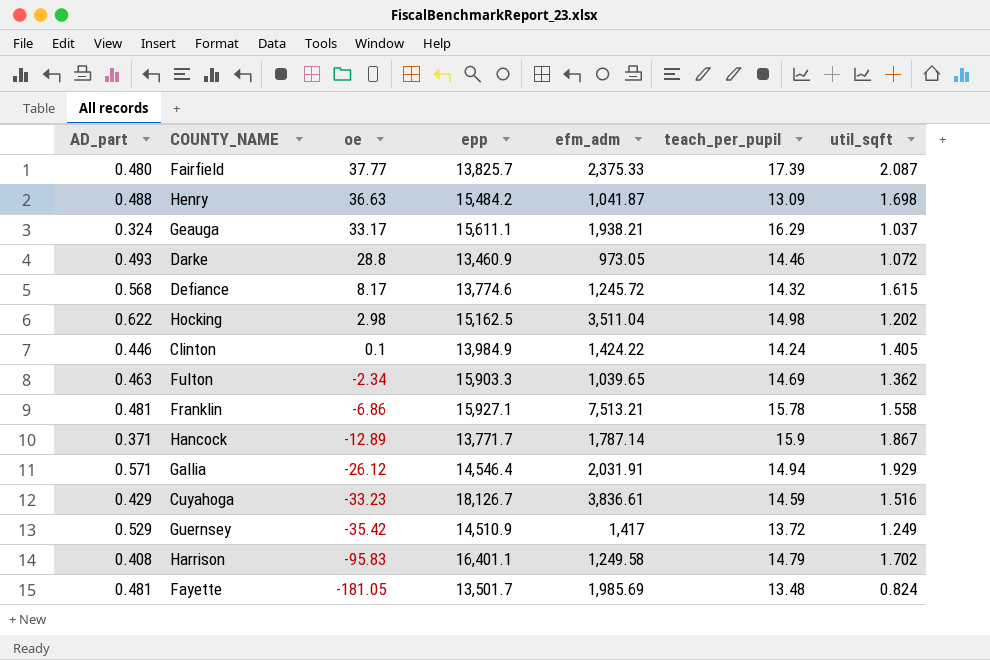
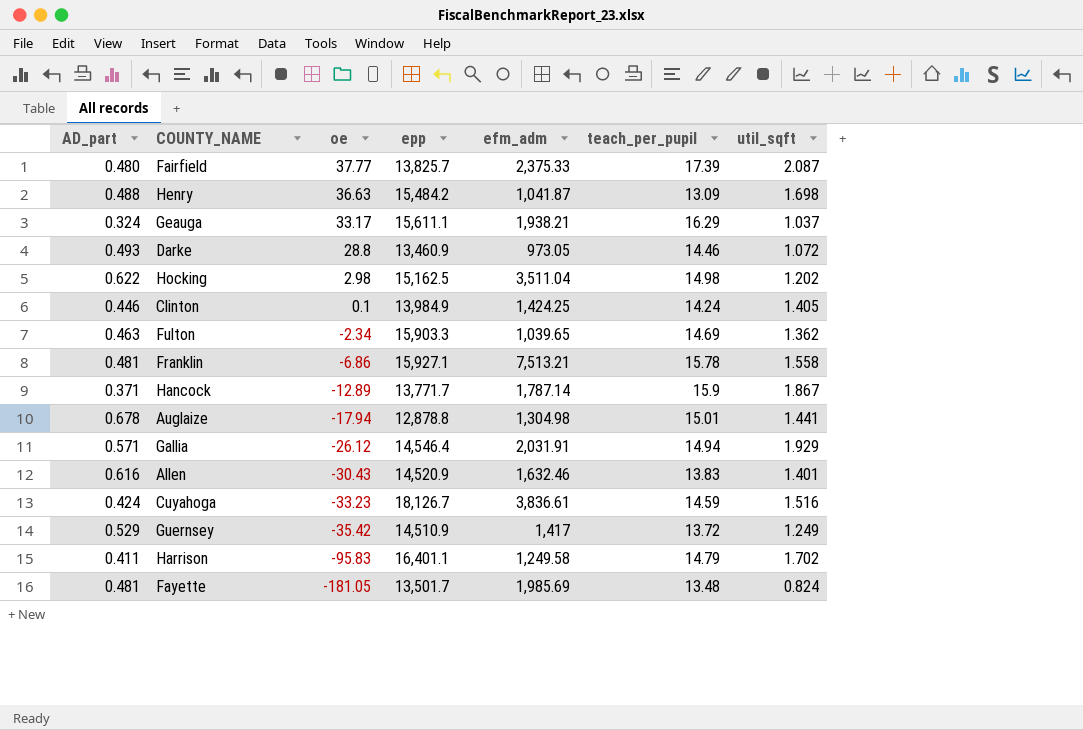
row Defiance: 0.568 | 8.17 | 13,774.6 | 1,245.72 | 14.32 | 1.615 -> none
Clinton | efm_adm: 1,424.22 -> 1,424.25
row Auglaize: none -> 0.678 | -17.94 | 12,878.8 | 1,304.98 | 15.01 | 1.441
row Allen: none -> 0.616 | -30.43 | 14,520.9 | 1,632.46 | 13.83 | 1.401
Cuyahoga | AD_part: 0.429 -> 0.424
Harrison | AD_part: 0.408 -> 0.411

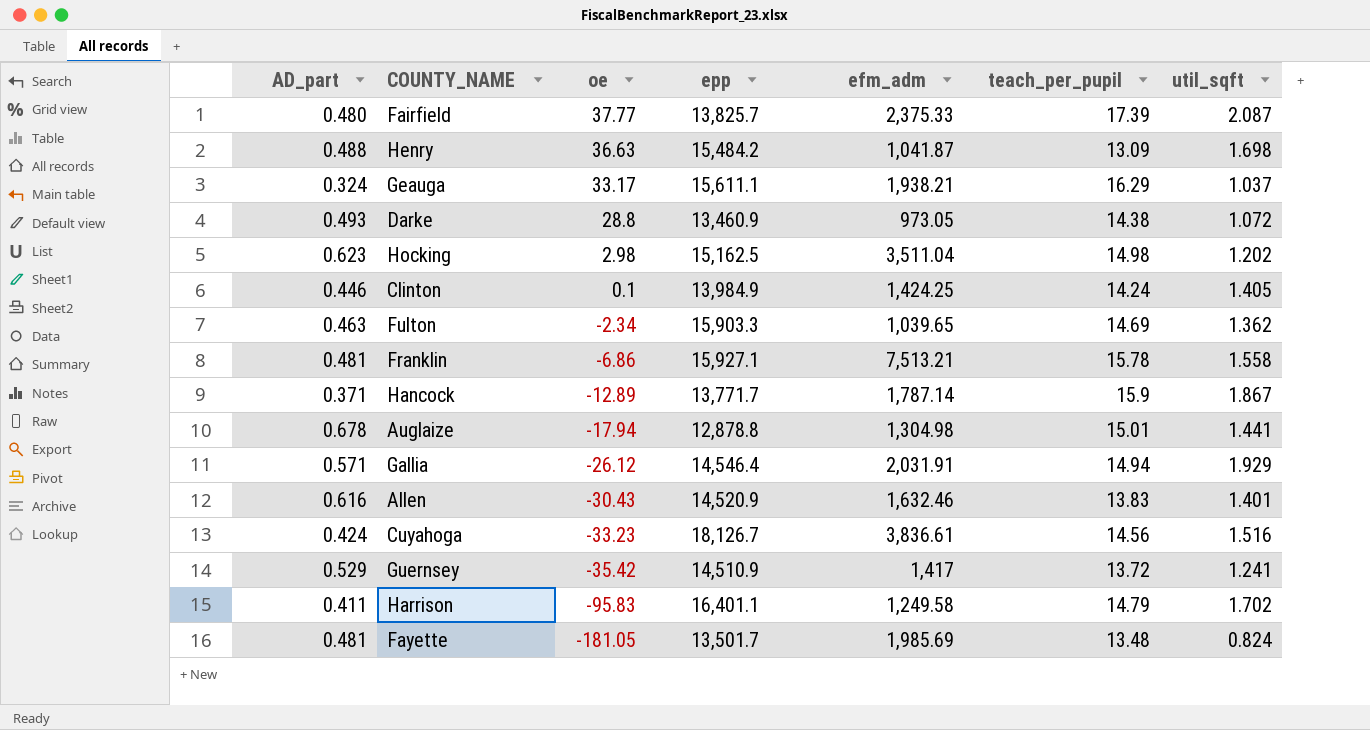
Darke | teach_per_pupil: 14.46 -> 14.38
Hocking | AD_part: 0.622 -> 0.623
Cuyahoga | teach_per_pupil: 14.59 -> 14.56
Guernsey | util_sqft: 1.249 -> 1.241

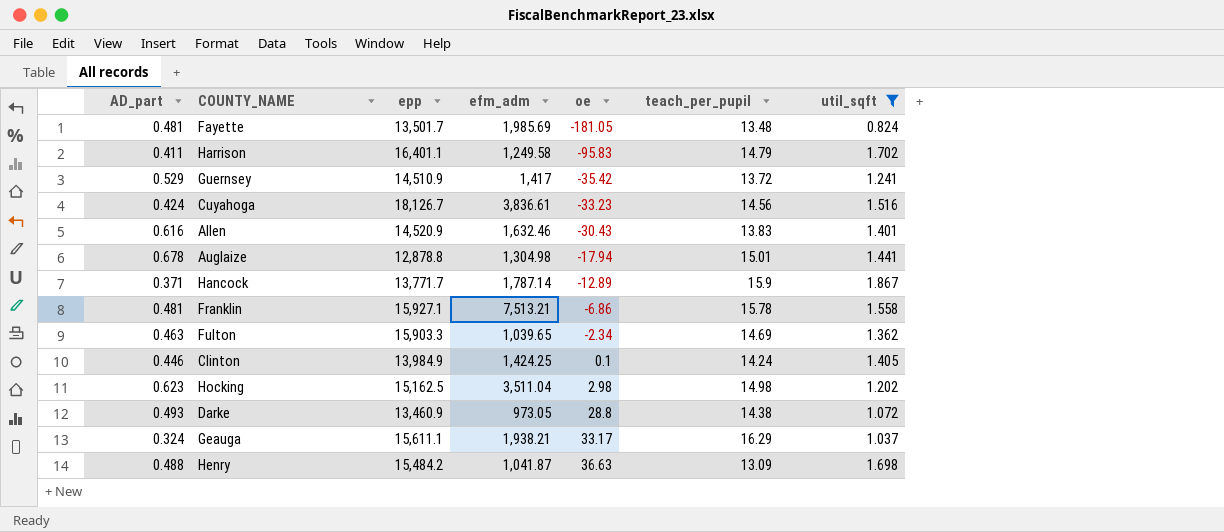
filter: none -> util_sqft <= 1.867
row order: oe descending -> oe ascending
column oe | position: 3 -> 5

